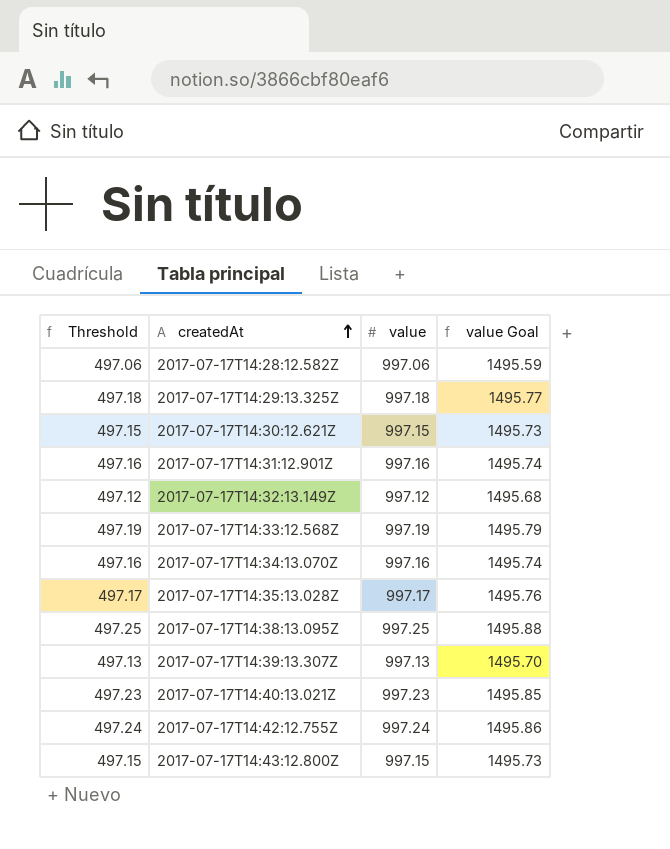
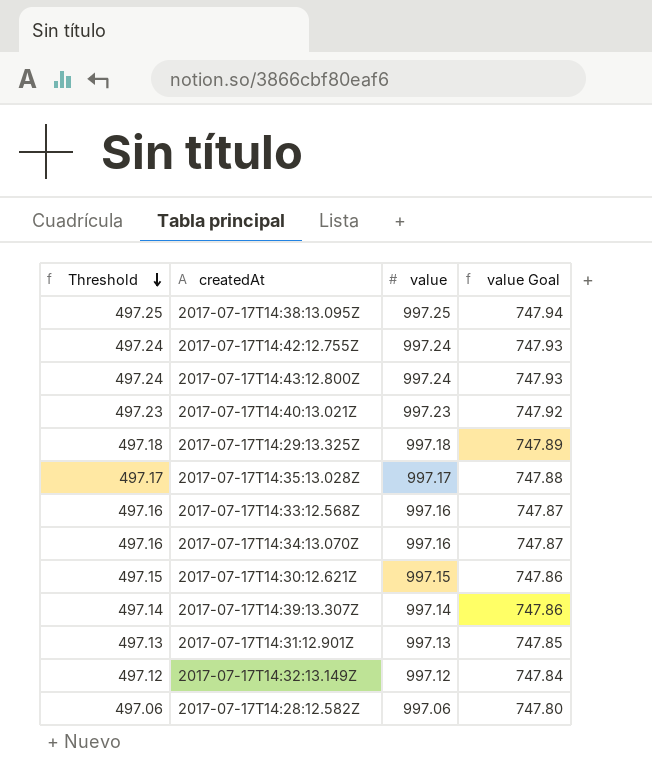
row order: createdAt ascending -> Threshold descending
column value Goal | formula: [value] * 1.5 -> [value] * 0.75
2017-07-17T14:43:12.800Z | Threshold: 497.15 -> 497.24
2017-07-17T14:43:12.800Z | value: 997.15 -> 997.24
2017-07-17T14:33:12.568Z | Threshold: 497.19 -> 497.16
2017-07-17T14:33:12.568Z | value: 997.19 -> 997.16
2017-07-17T14:39:13.307Z | Threshold: 497.13 -> 497.14
2017-07-17T14:39:13.307Z | value: 997.13 -> 997.14
2017-07-17T14:31:12.901Z | Threshold: 497.16 -> 497.13
2017-07-17T14:31:12.901Z | value: 997.16 -> 997.13

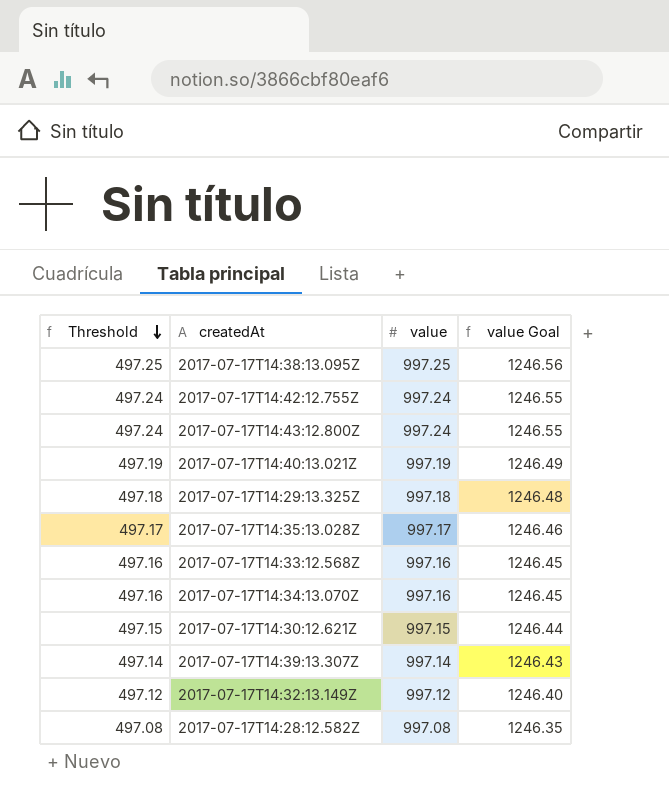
column value Goal | formula: [value] * 0.75 -> [value] * 1.25
row 2017-07-17T14:31:12.901Z: 497.13 | 997.13 | 747.85 -> none
2017-07-17T14:40:13.021Z | Threshold: 497.23 -> 497.19
2017-07-17T14:40:13.021Z | value: 997.23 -> 997.19
2017-07-17T14:28:12.582Z | Threshold: 497.06 -> 497.08
2017-07-17T14:28:12.582Z | value: 997.06 -> 997.08

